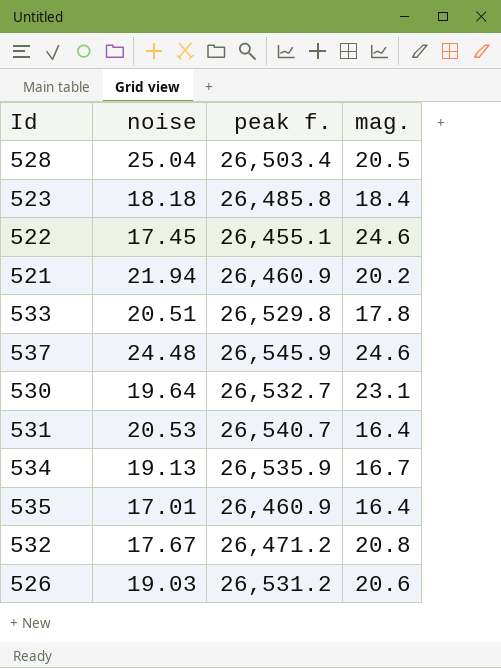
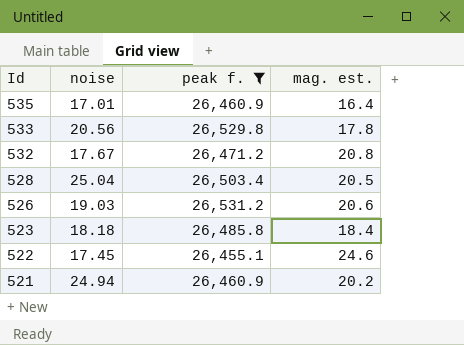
filter: none -> peak f. <= 26,531.2
row order: none -> Id descending
column name: mag. -> mag. est.
533 | noise: 20.51 -> 20.56
521 | noise: 21.94 -> 24.94

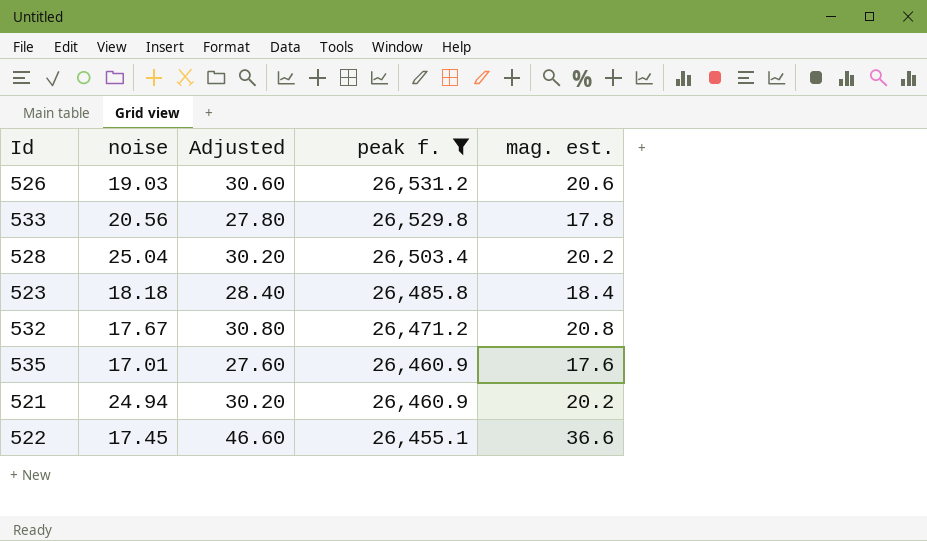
row order: Id descending -> peak f. descending
column Adjusted | formula: none -> [mag. est.] + 10
528 | mag. est.: 20.5 -> 20.2
535 | mag. est.: 16.4 -> 17.6
522 | mag. est.: 24.6 -> 36.6

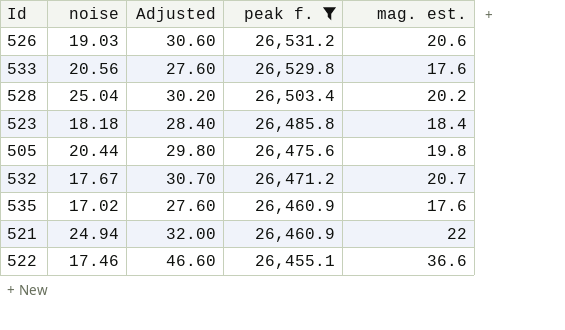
533 | Adjusted: 27.80 -> 27.60
533 | mag. est.: 17.8 -> 17.6
row 505: none -> 20.44 | 29.80 | 26,475.6 | 19.8
532 | Adjusted: 30.80 -> 30.70
532 | mag. est.: 20.8 -> 20.7
535 | noise: 17.01 -> 17.02
521 | Adjusted: 30.20 -> 32.00
521 | mag. est.: 20.2 -> 22
522 | noise: 17.45 -> 17.46

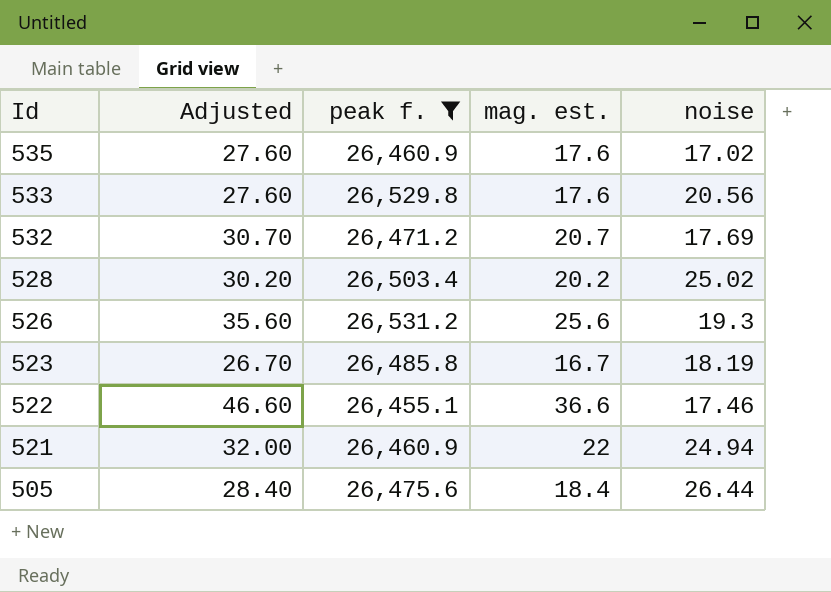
row order: peak f. descending -> Id descending
column noise | position: 2 -> 5
532 | noise: 17.67 -> 17.69
528 | noise: 25.04 -> 25.02
526 | Adjusted: 30.60 -> 35.60
526 | mag. est.: 20.6 -> 25.6
526 | noise: 19.03 -> 19.3
523 | Adjusted: 28.40 -> 26.70
523 | mag. est.: 18.4 -> 16.7
523 | noise: 18.18 -> 18.19
505 | Adjusted: 29.80 -> 28.40
505 | mag. est.: 19.8 -> 18.4
505 | noise: 20.44 -> 26.44

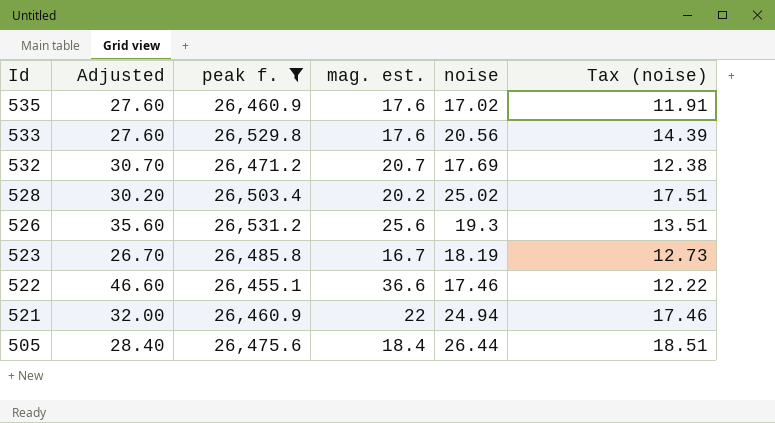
column Tax (noise) | formula: none -> [noise] * 0.7

